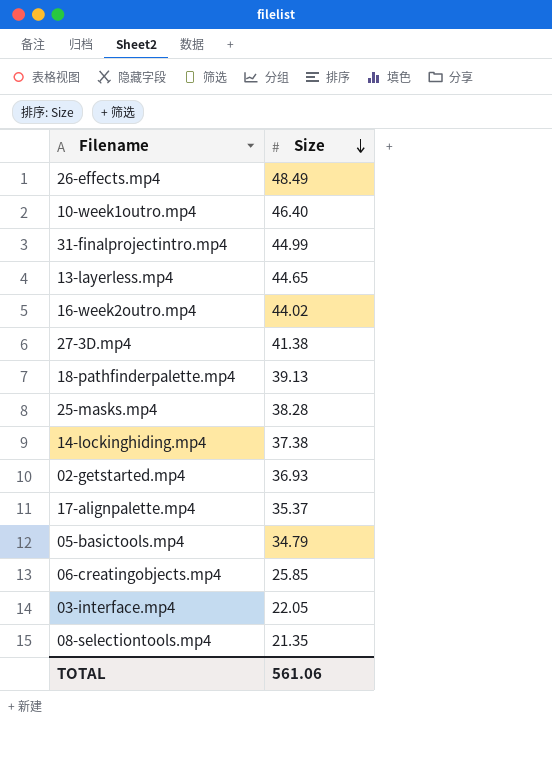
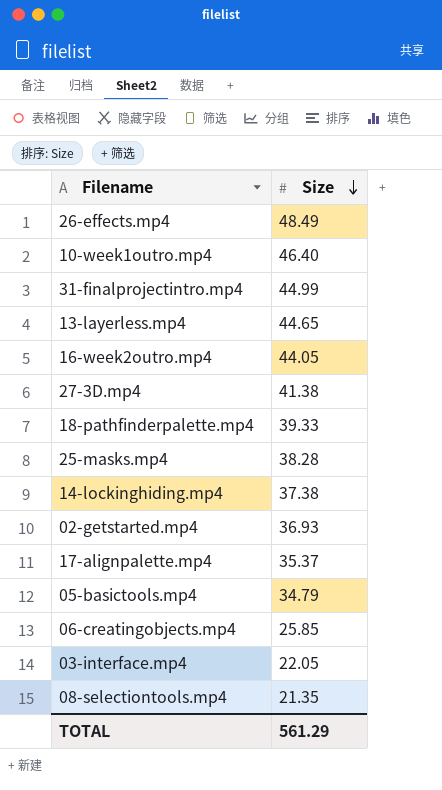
16-week2outro.mp4 | Size: 44.02 -> 44.05
18-pathfinderpalette.mp4 | Size: 39.13 -> 39.33
TOTAL | Size: 561.06 -> 561.29

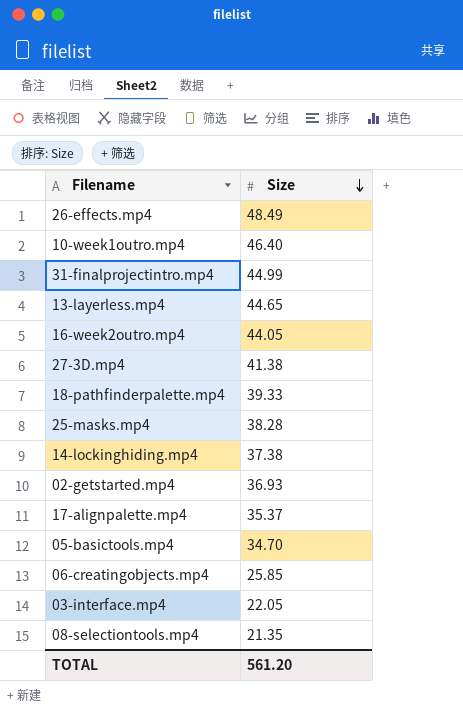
05-basictools.mp4 | Size: 34.79 -> 34.70
TOTAL | Size: 561.29 -> 561.20

